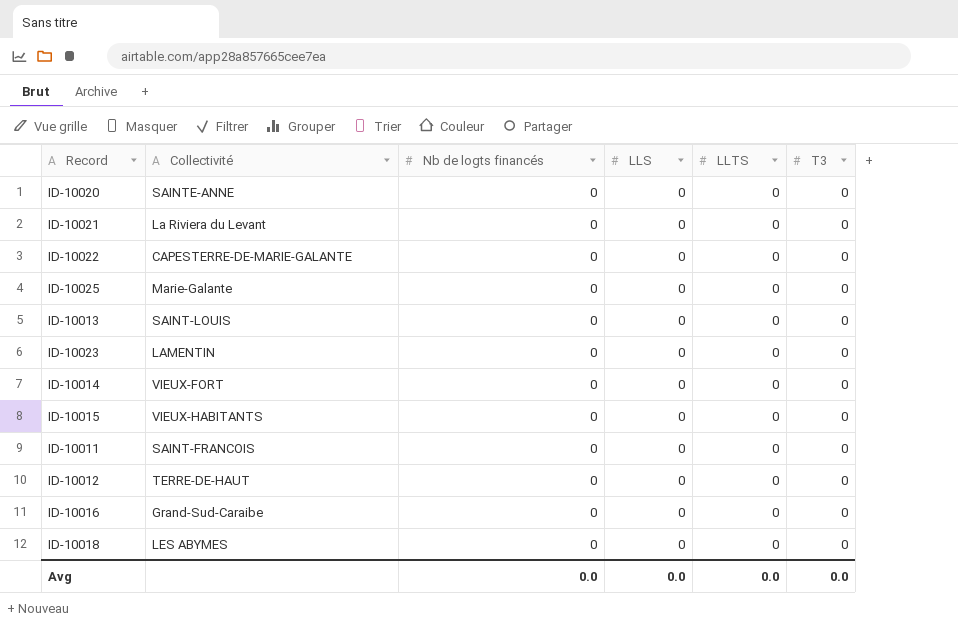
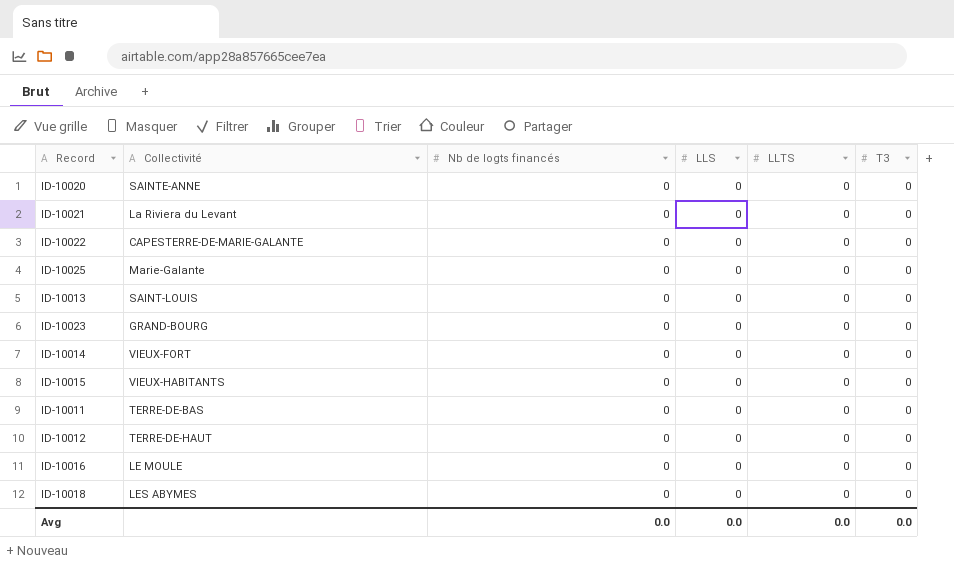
ID-10023 | Collectivité: LAMENTIN -> GRAND-BOURG
ID-10011 | Collectivité: SAINT-FRANCOIS -> TERRE-DE-BAS
ID-10016 | Collectivité: Grand-Sud-Caraibe -> LE MOULE

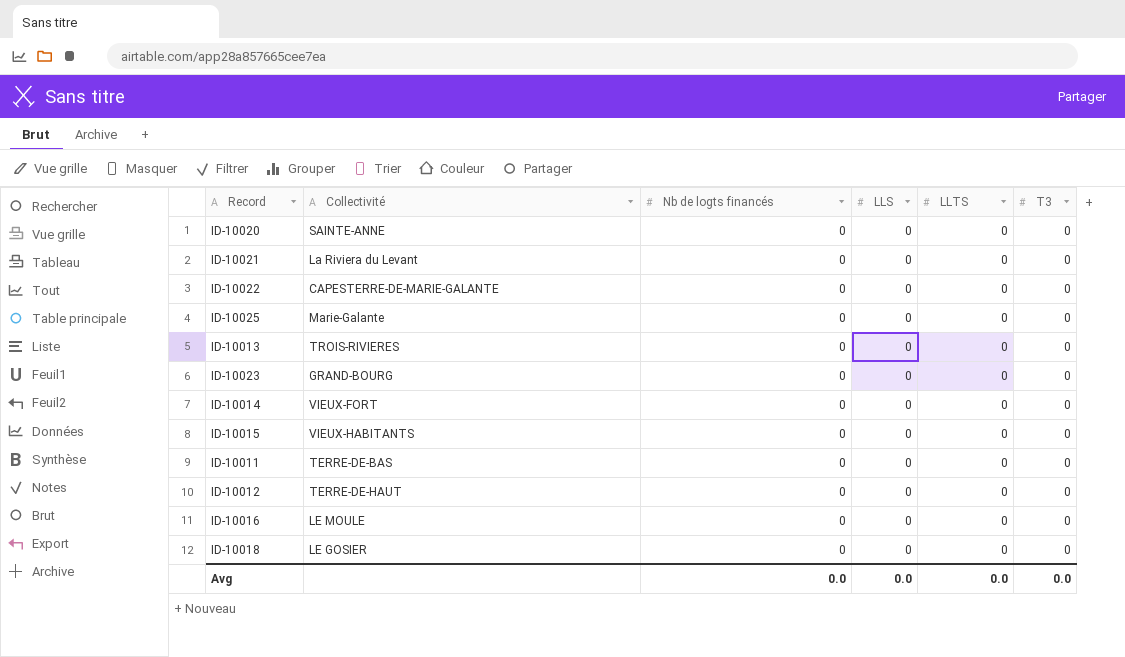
ID-10013 | Collectivité: SAINT-LOUIS -> TROIS-RIVIERES
ID-10018 | Collectivité: LES ABYMES -> LE GOSIER

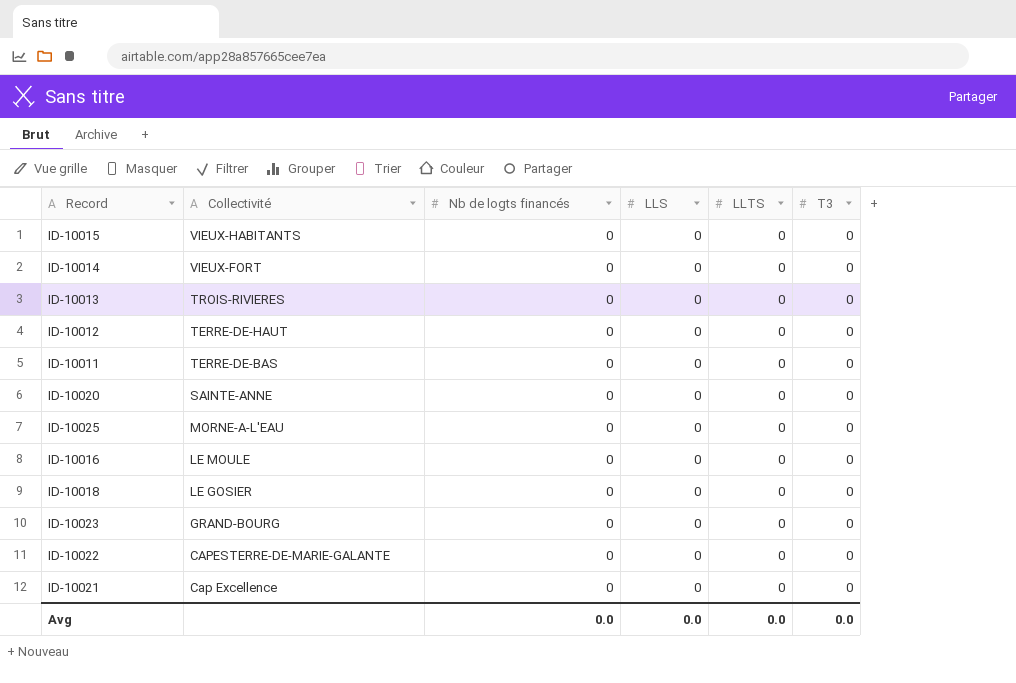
row order: none -> Collectivité descending
ID-10025 | Collectivité: Marie-Galante -> MORNE-A-L'EAU
ID-10021 | Collectivité: La Riviera du Levant -> Cap Excellence

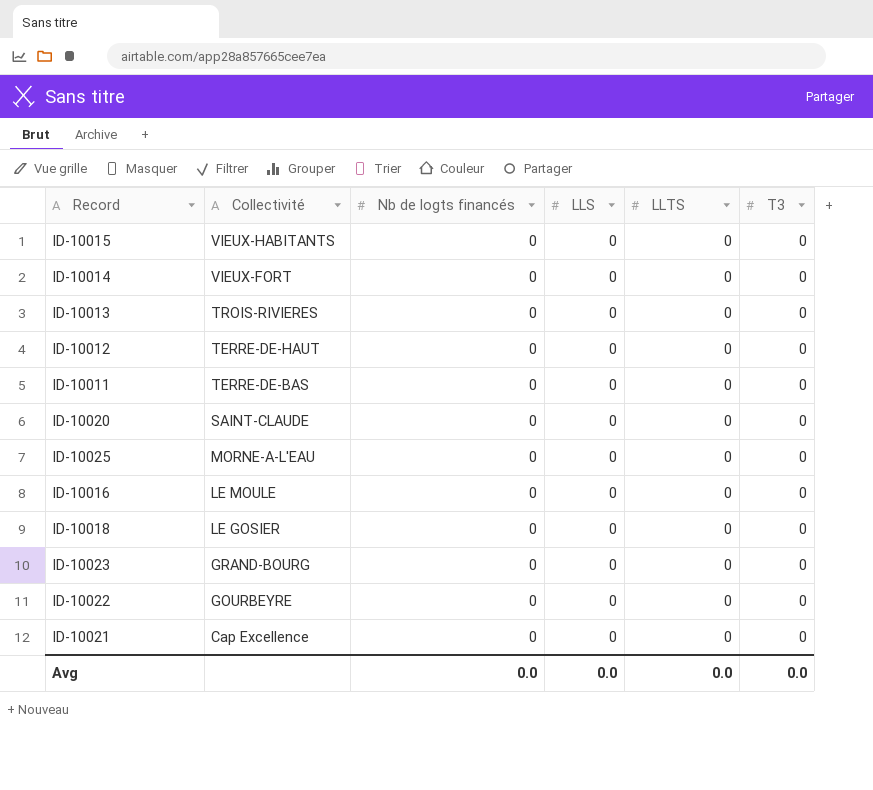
ID-10020 | Collectivité: SAINTE-ANNE -> SAINT-CLAUDE
ID-10022 | Collectivité: CAPESTERRE-DE-MARIE-GALANTE -> GOURBEYRE

